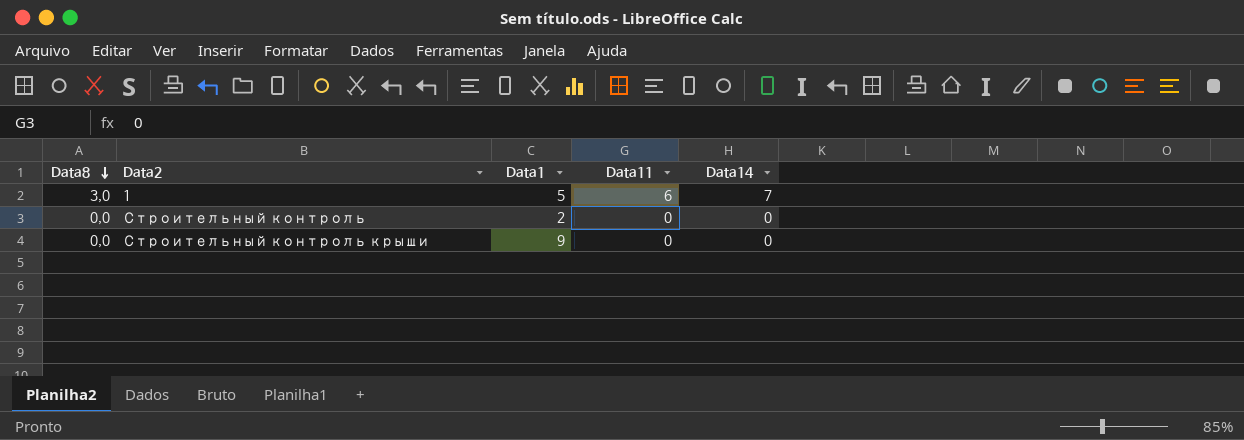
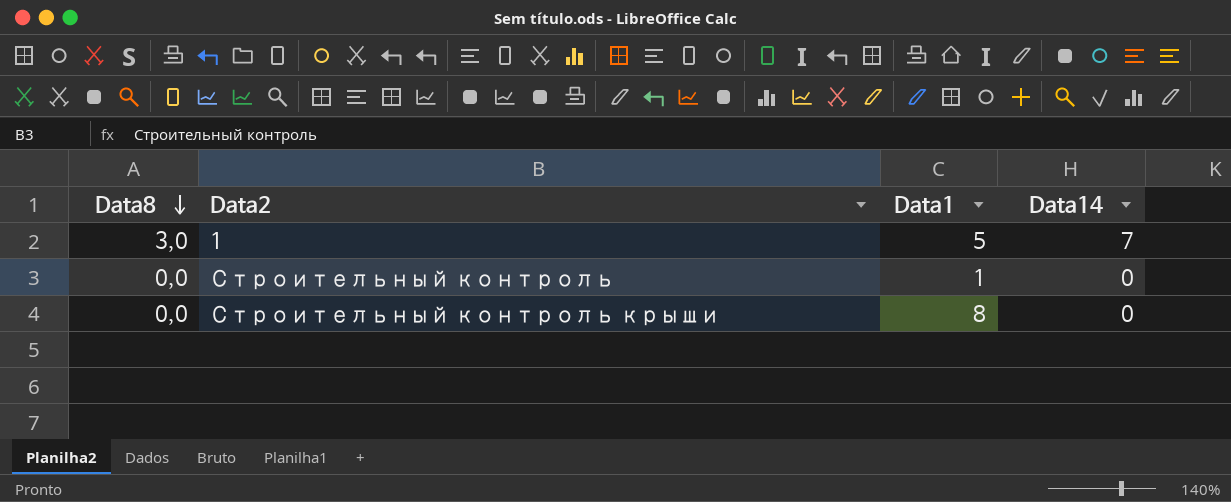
column Data11 | position: 4 -> none
Строительный контроль | Data1: 2 -> 1
Строительный контроль крыши | Data1: 9 -> 8

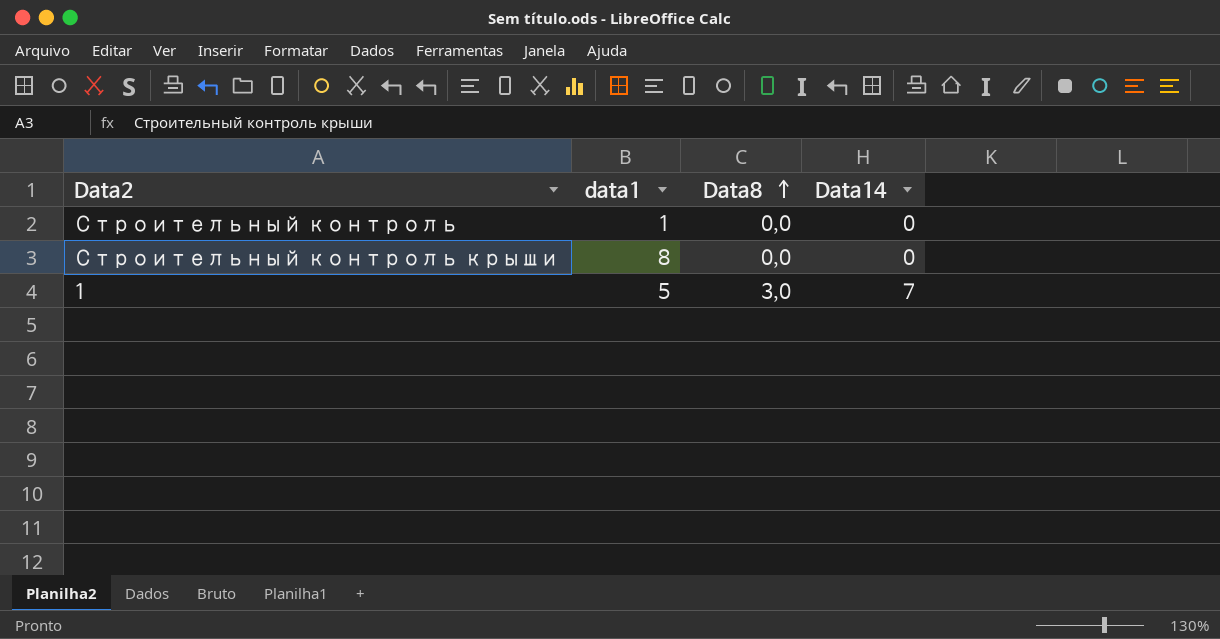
row order: Data8 descending -> Data8 ascending
column name: Data1 -> data1
column Data8 | position: 1 -> 3

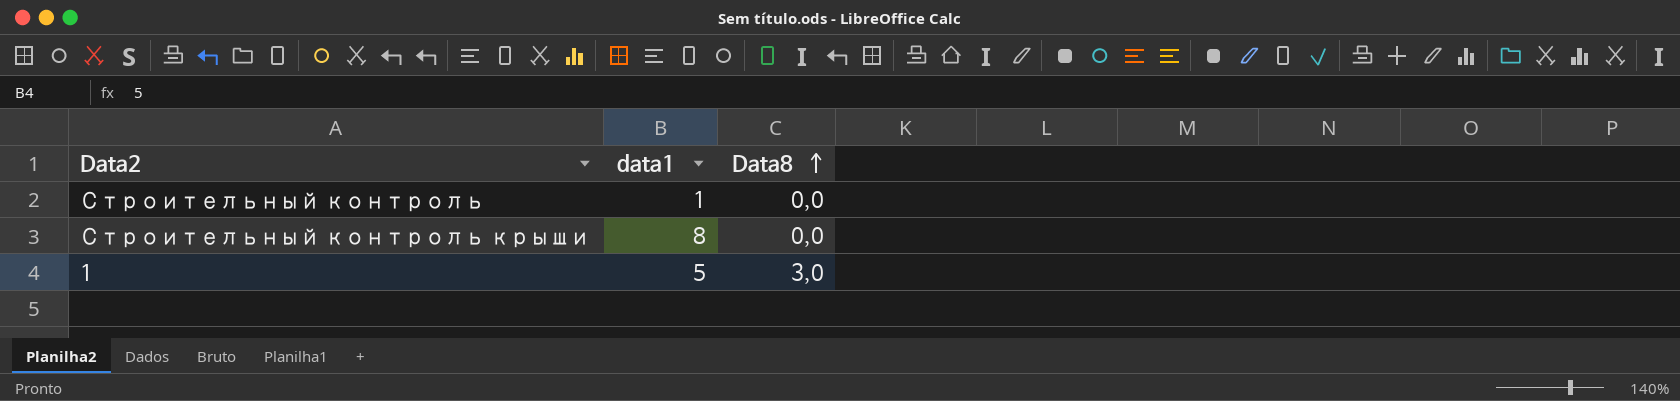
column Data14 | position: 4 -> none

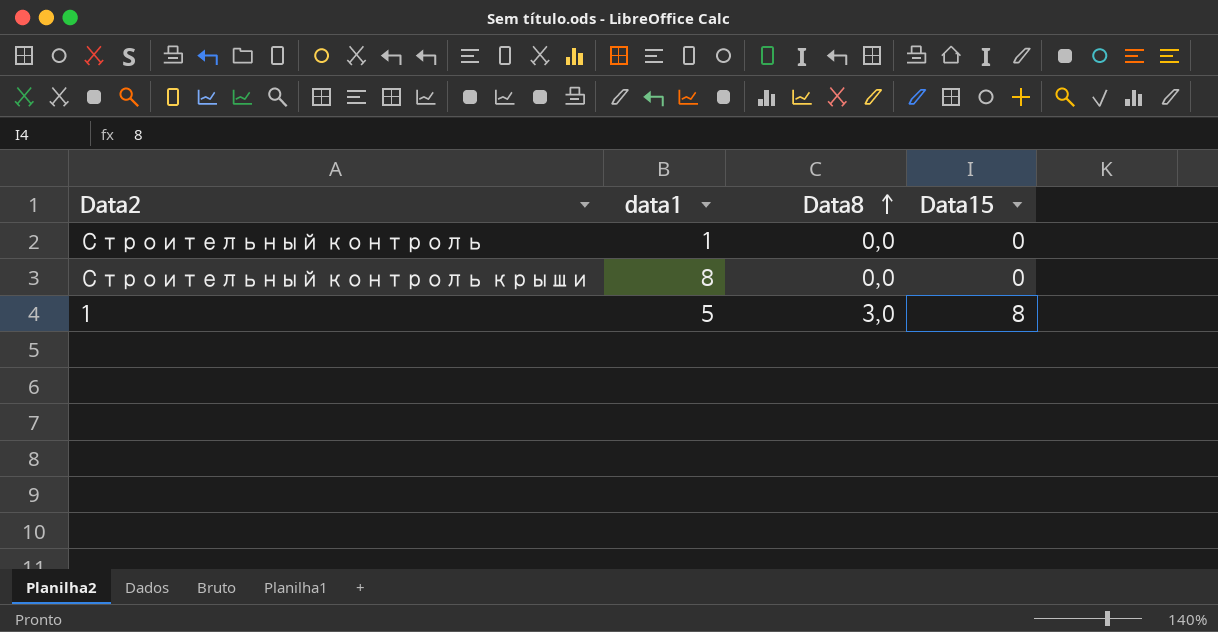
column Data15 | position: none -> 4

